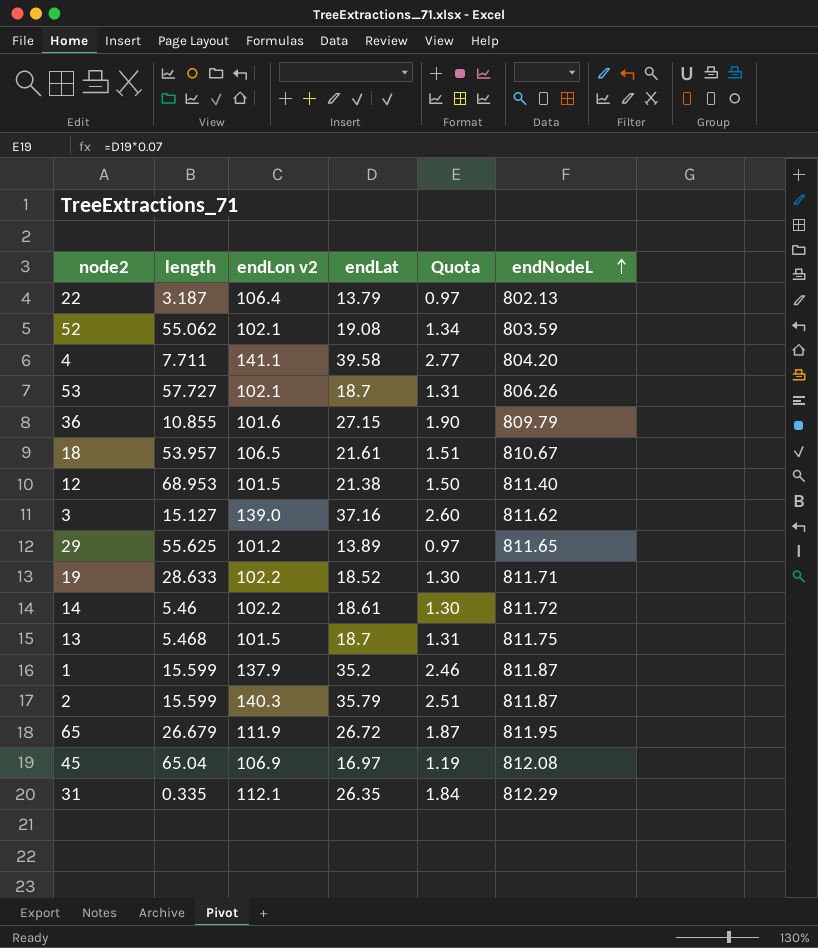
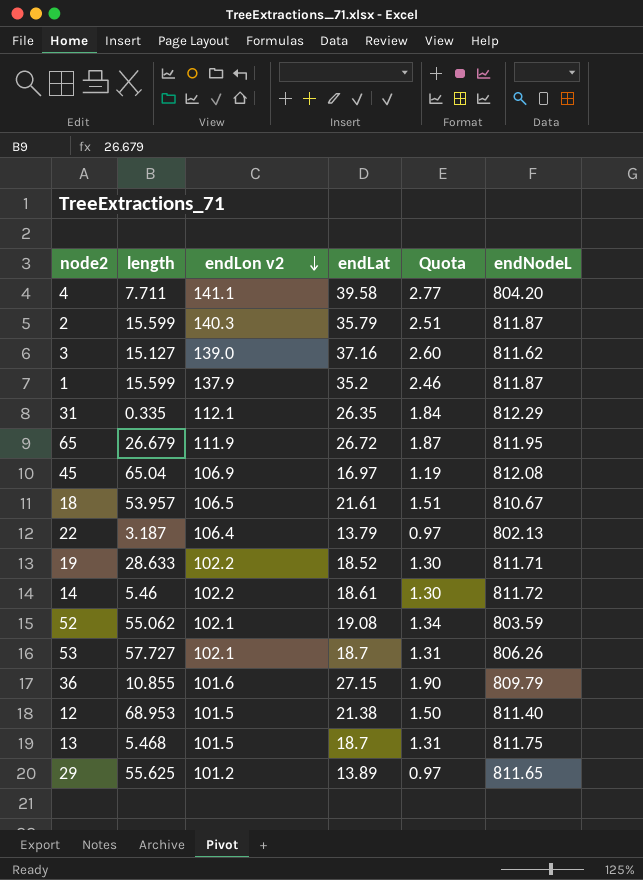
row order: endNodeL ascending -> endLon v2 descending

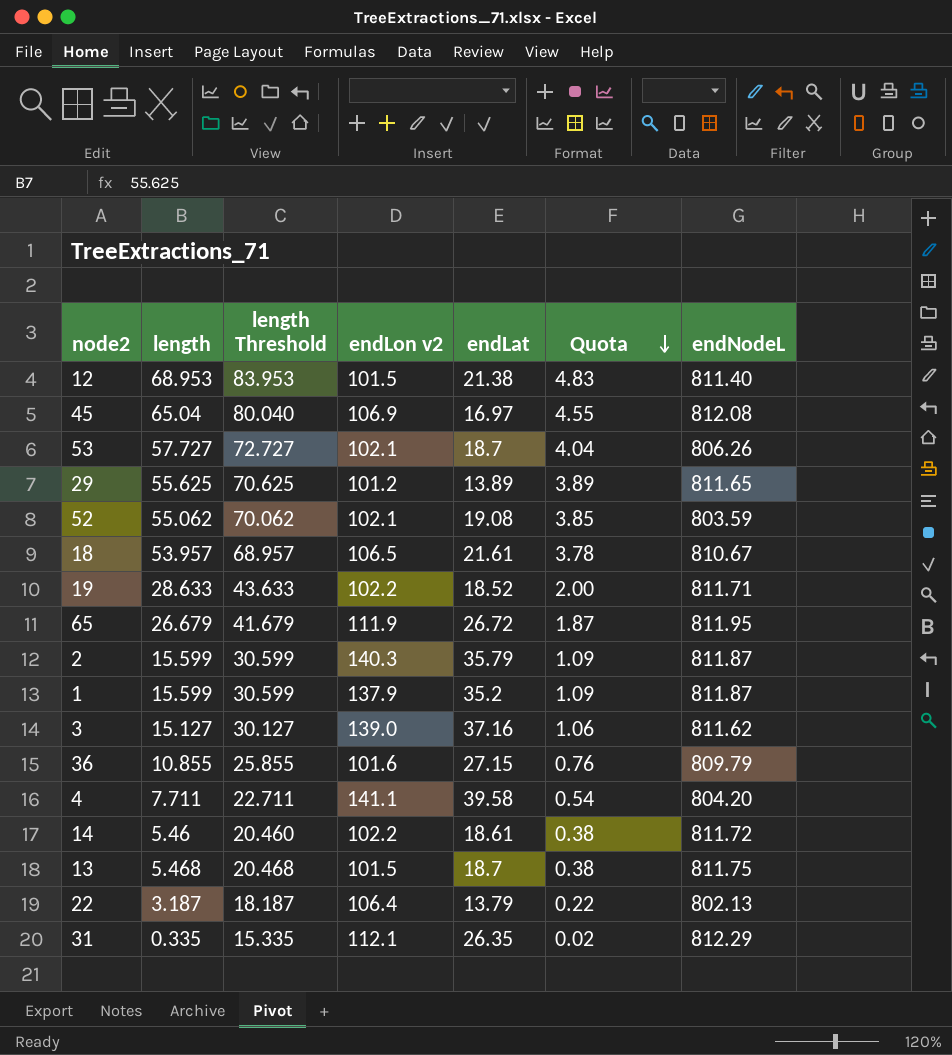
row order: endLon v2 descending -> Quota descending
column length Threshold | formula: none -> [length] + 15
column Quota | formula: [endLat] * 0.07 -> [length] * 0.07

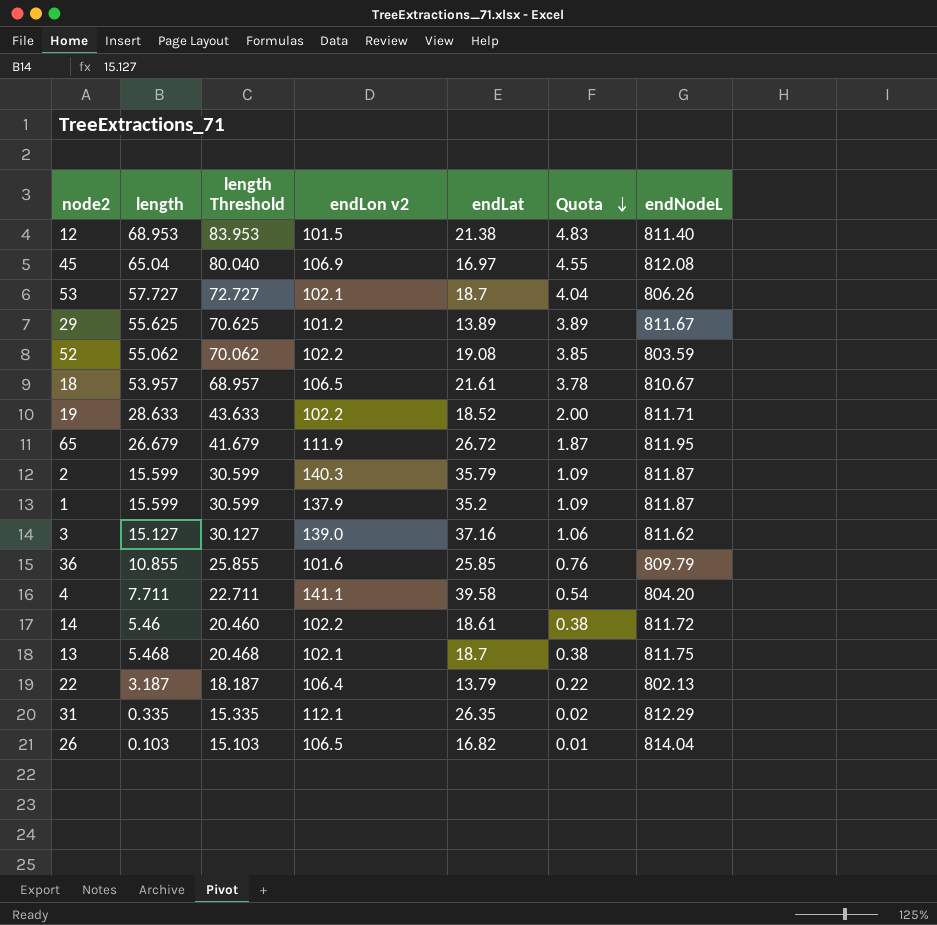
29 | endNodeL: 811.65 -> 811.67
52 | endLon v2: 102.1 -> 102.2
36 | endLat: 27.15 -> 25.85
13 | endLon v2: 101.5 -> 102.1
row 26: none -> 0.103 | 15.103 | 106.5 | 16.82 | 0.01 | 814.04

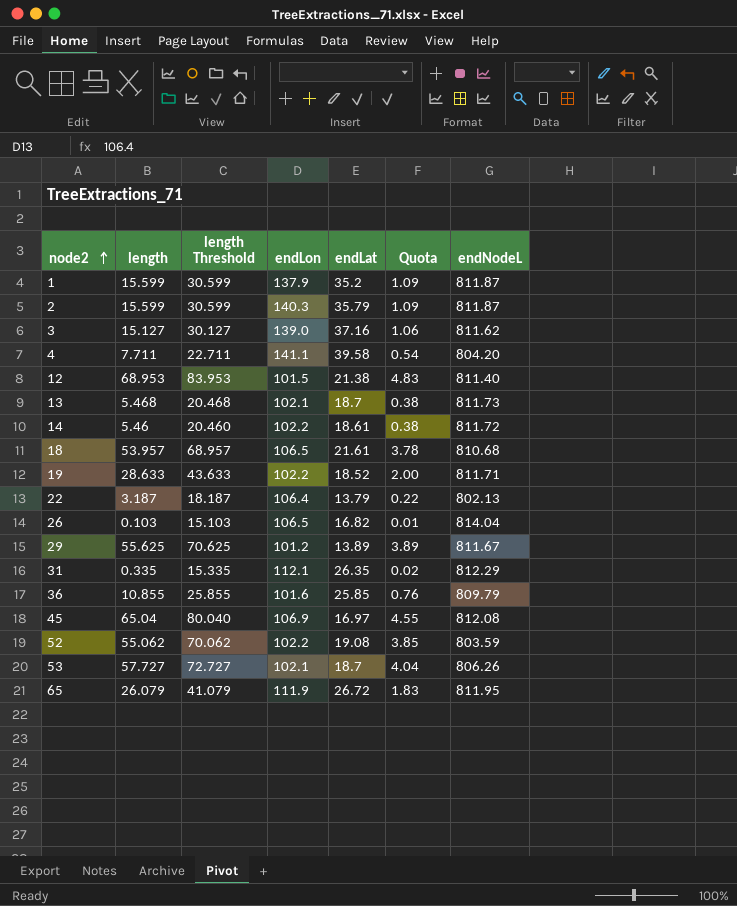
row order: Quota descending -> node2 ascending
column name: endLon v2 -> endLon
13 | endNodeL: 811.75 -> 811.73
18 | endNodeL: 810.67 -> 810.68
65 | length: 26.679 -> 26.079
65 | length Threshold: 41.679 -> 41.079
65 | Quota: 1.87 -> 1.83

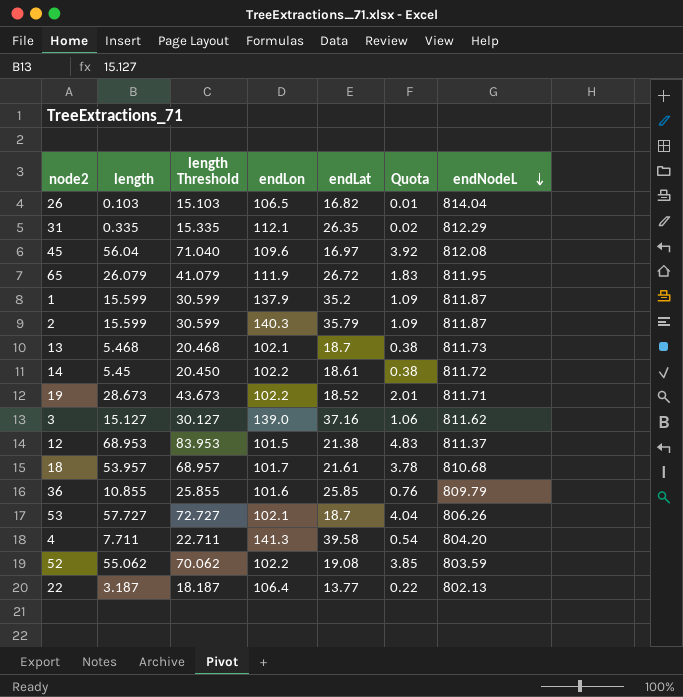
row order: node2 ascending -> endNodeL descending
row 29: 55.625 | 70.625 | 101.2 | 13.89 | 3.89 | 811.67 -> none
45 | length: 65.04 -> 56.04
45 | length Threshold: 80.040 -> 71.040
45 | endLon: 106.9 -> 109.6
45 | Quota: 4.55 -> 3.92
14 | length: 5.46 -> 5.45
14 | length Threshold: 20.460 -> 20.450
19 | length: 28.633 -> 28.673
19 | length Threshold: 43.633 -> 43.673
19 | Quota: 2.00 -> 2.01
12 | endNodeL: 811.40 -> 811.37
18 | endLon: 106.5 -> 101.7
4 | endLon: 141.1 -> 141.3
22 | endLat: 13.79 -> 13.77

